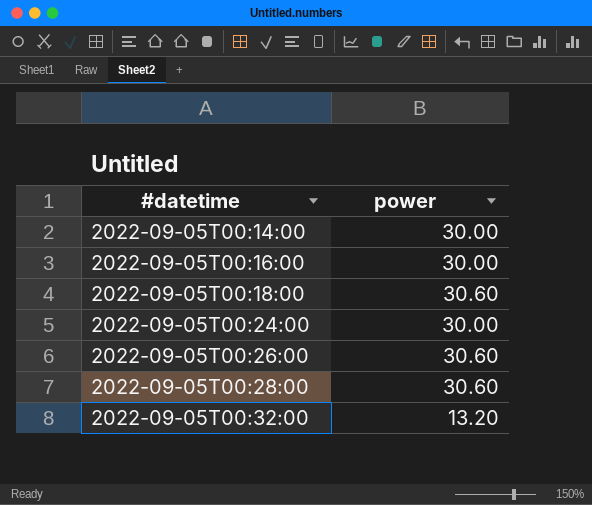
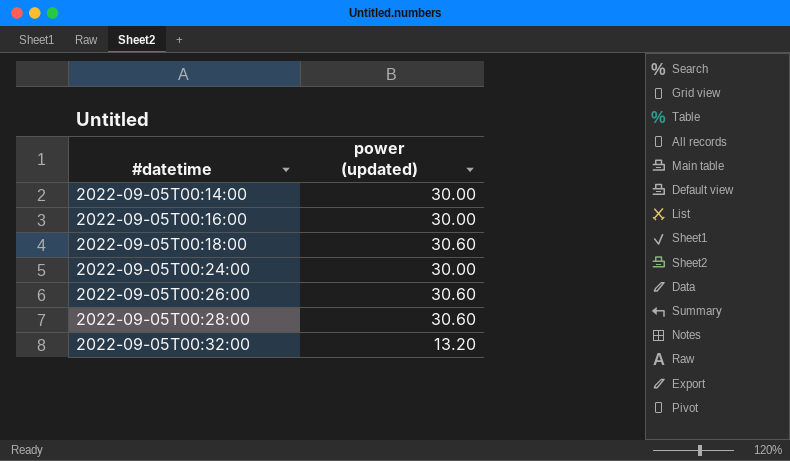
column name: power -> power (updated)

